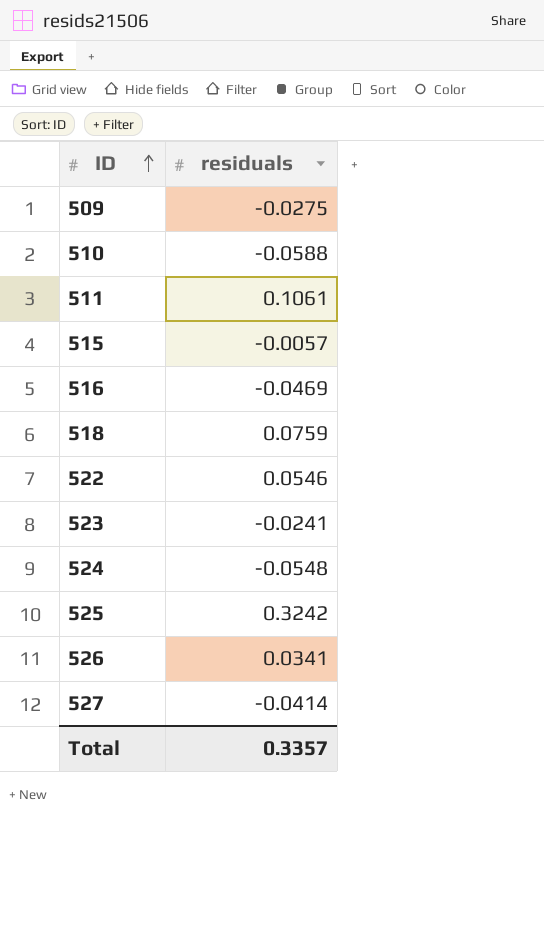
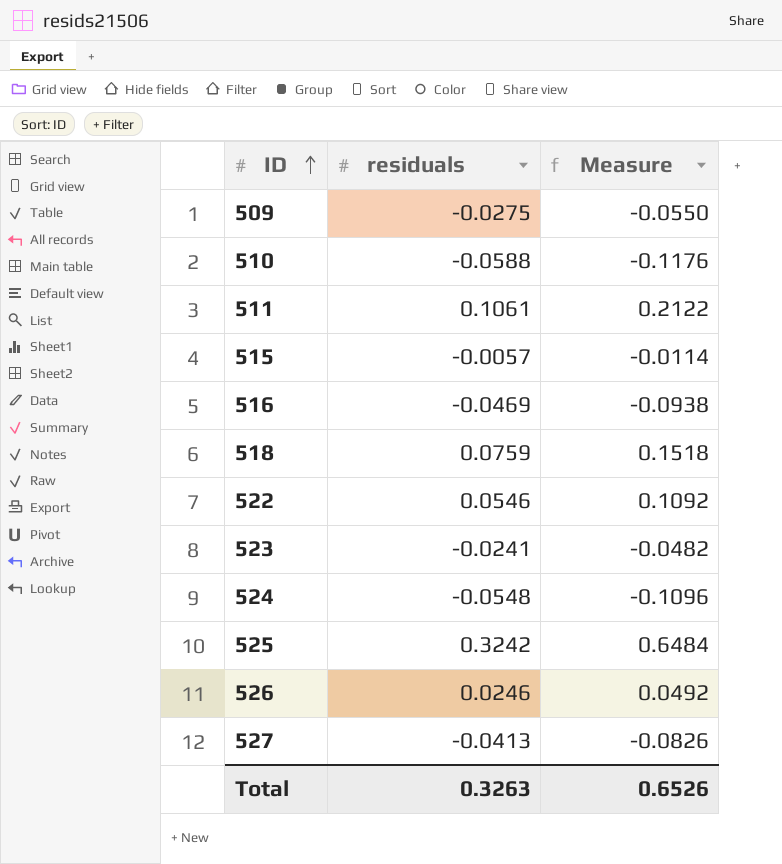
column Measure | formula: none -> [residuals] * 2
526 | residuals: 0.0341 -> 0.0246
527 | residuals: -0.0414 -> -0.0413
Total | residuals: 0.3357 -> 0.3263

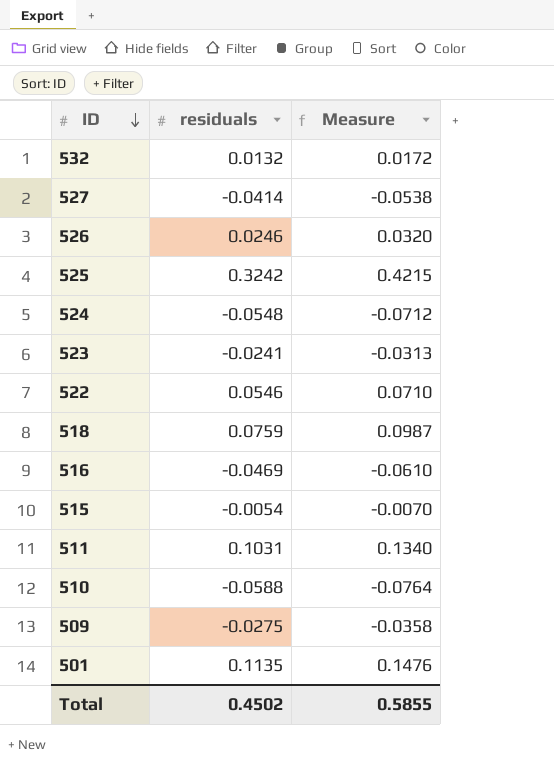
row order: ID ascending -> ID descending
column Measure | formula: [residuals] * 2 -> [residuals] * 1.3
row 532: none -> 0.0132 | 0.0172
527 | residuals: -0.0413 -> -0.0414
515 | residuals: -0.0057 -> -0.0054
511 | residuals: 0.1061 -> 0.1031
row 501: none -> 0.1135 | 0.1476
Total | residuals: 0.3263 -> 0.4502
Total | Measure: 0.6526 -> 0.5855

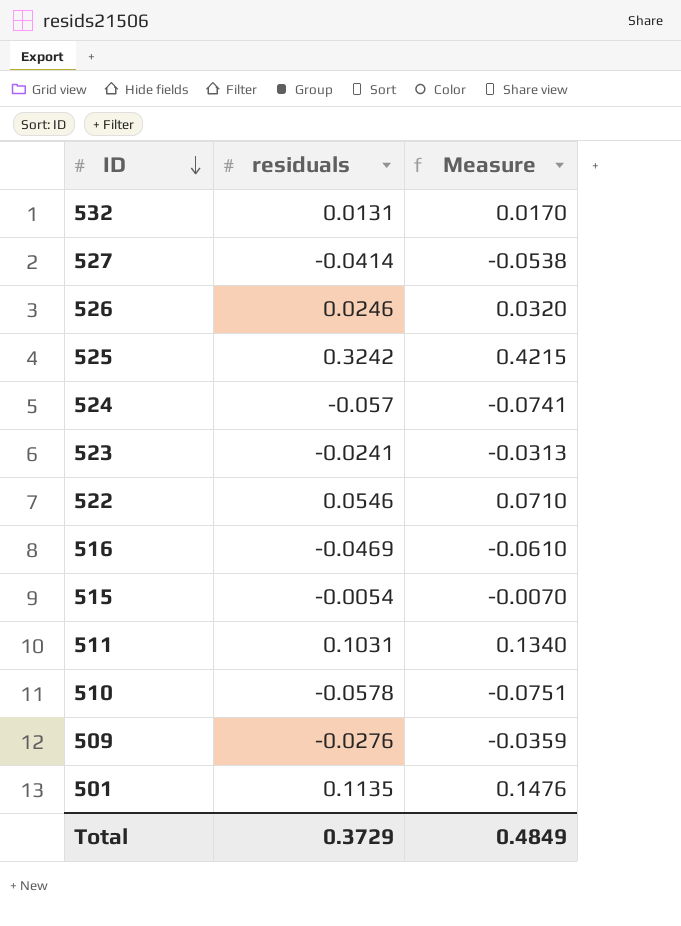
row 518: 0.0759 | 0.0987 -> none
532 | residuals: 0.0132 -> 0.0131
532 | Measure: 0.0172 -> 0.0170
524 | residuals: -0.0548 -> -0.057
524 | Measure: -0.0712 -> -0.0741
510 | residuals: -0.0588 -> -0.0578
510 | Measure: -0.0764 -> -0.0751
509 | residuals: -0.0275 -> -0.0276
509 | Measure: -0.0358 -> -0.0359
Total | residuals: 0.4502 -> 0.3729
Total | Measure: 0.5855 -> 0.4849

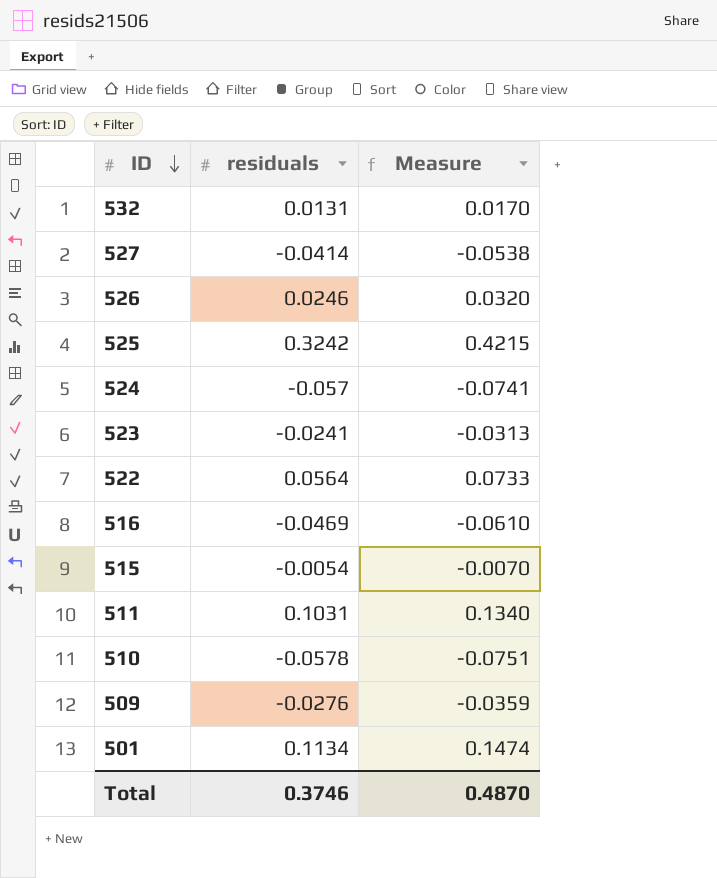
522 | residuals: 0.0546 -> 0.0564
522 | Measure: 0.0710 -> 0.0733
501 | residuals: 0.1135 -> 0.1134
501 | Measure: 0.1476 -> 0.1474
Total | residuals: 0.3729 -> 0.3746
Total | Measure: 0.4849 -> 0.4870

